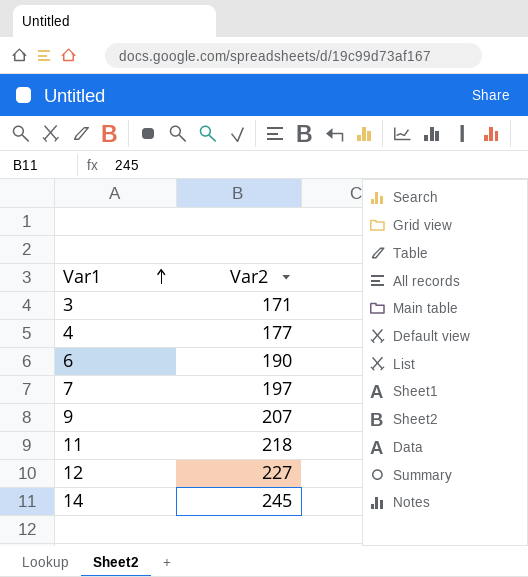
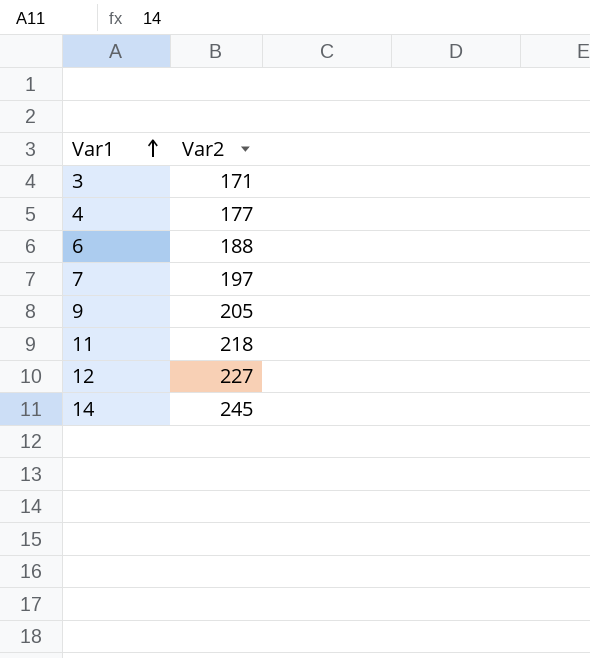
6 | Var2: 190 -> 188
9 | Var2: 207 -> 205

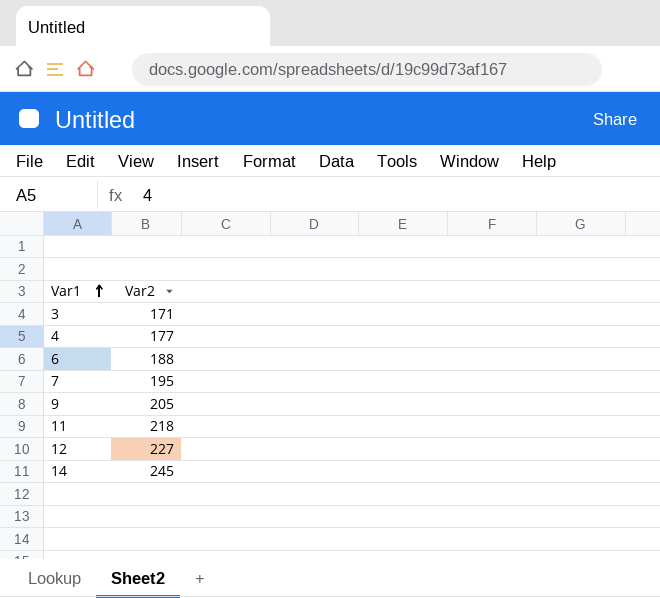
7 | Var2: 197 -> 195

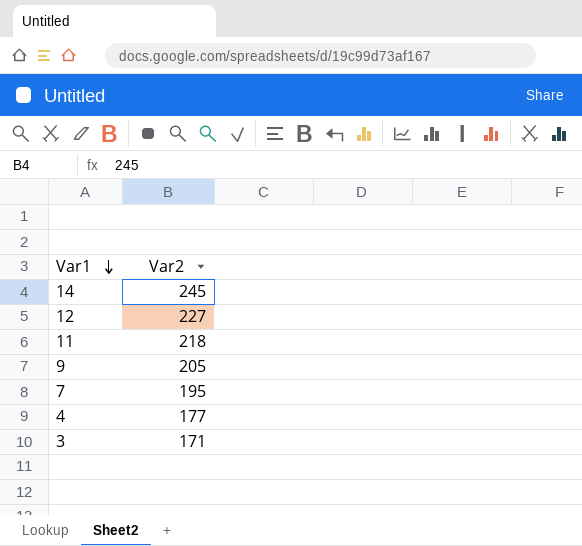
row order: Var1 ascending -> Var1 descending
row 6: 188 -> none

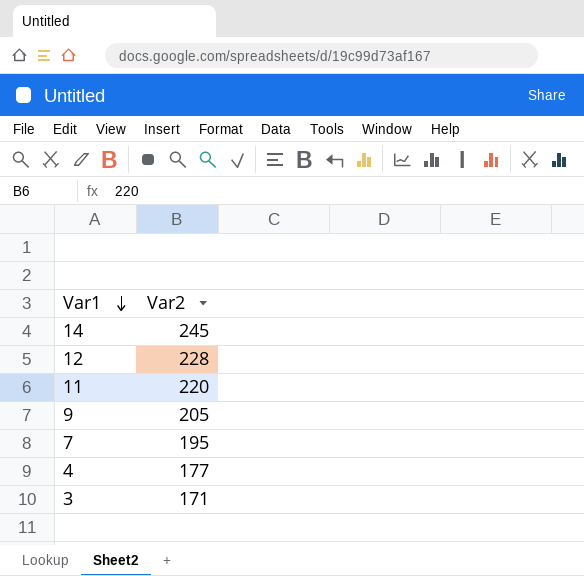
12 | Var2: 227 -> 228
11 | Var2: 218 -> 220

